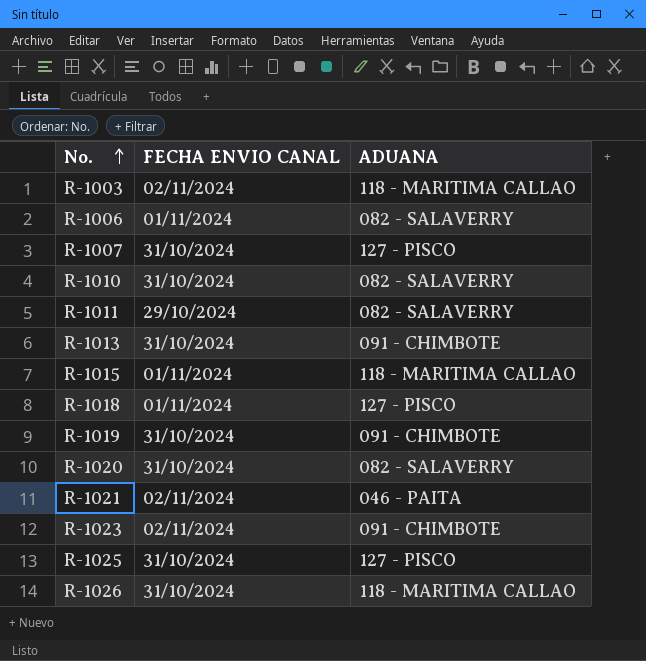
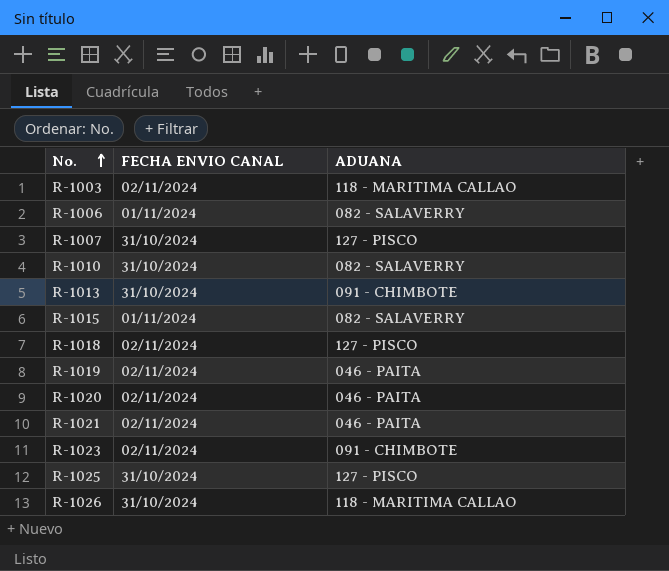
row R-1011: 29/10/2024 | 082 - SALAVERRY -> none
R-1015 | ADUANA: 118 - MARITIMA CALLAO -> 082 - SALAVERRY
R-1018 | FECHA ENVIO CANAL: 01/11/2024 -> 02/11/2024
R-1019 | FECHA ENVIO CANAL: 31/10/2024 -> 02/11/2024
R-1019 | ADUANA: 091 - CHIMBOTE -> 046 - PAITA
R-1020 | FECHA ENVIO CANAL: 31/10/2024 -> 02/11/2024
R-1020 | ADUANA: 082 - SALAVERRY -> 046 - PAITA

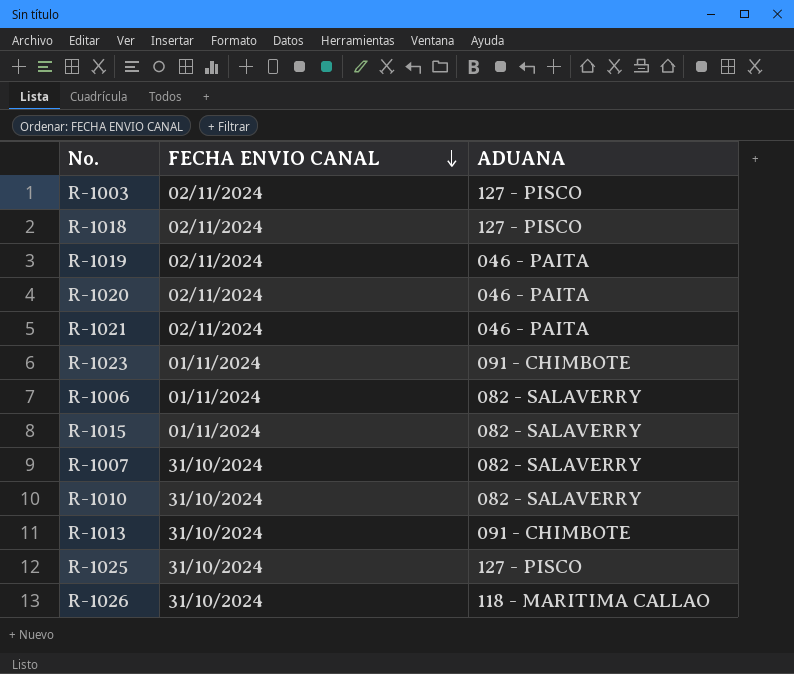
row order: No. ascending -> FECHA ENVIO CANAL descending
R-1003 | ADUANA: 118 - MARITIMA CALLAO -> 127 - PISCO
R-1023 | FECHA ENVIO CANAL: 02/11/2024 -> 01/11/2024
R-1007 | ADUANA: 127 - PISCO -> 082 - SALAVERRY

